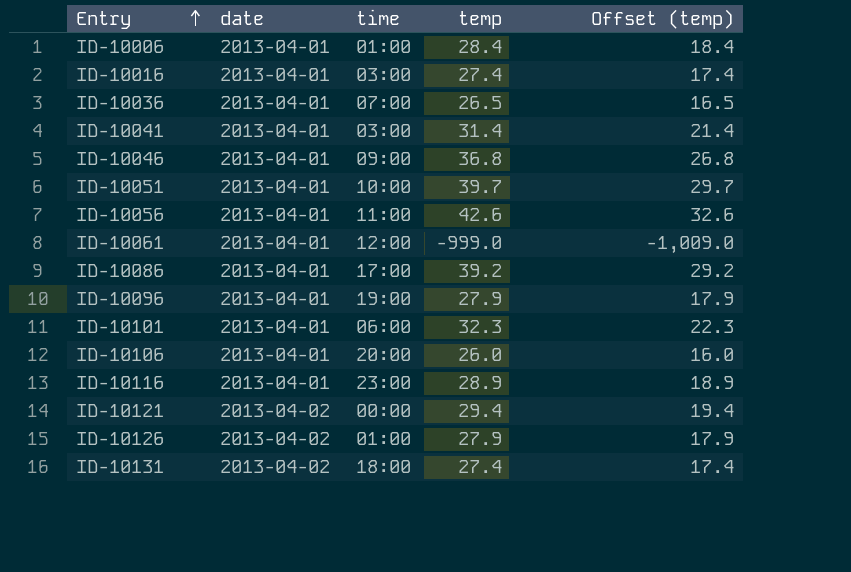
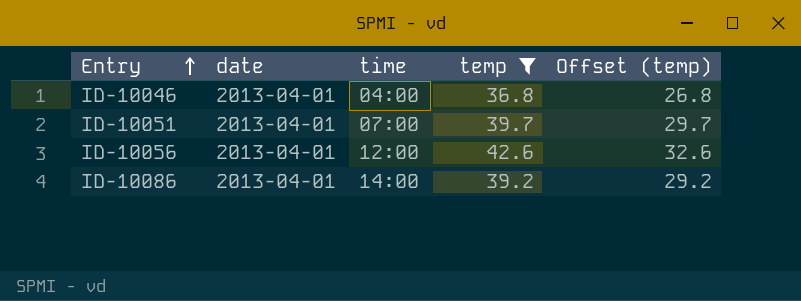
filter: none -> temp >= 36.8
ID-10046 | time: 09:00 -> 04:00
ID-10051 | time: 10:00 -> 07:00
ID-10056 | time: 11:00 -> 12:00
ID-10086 | time: 17:00 -> 14:00

